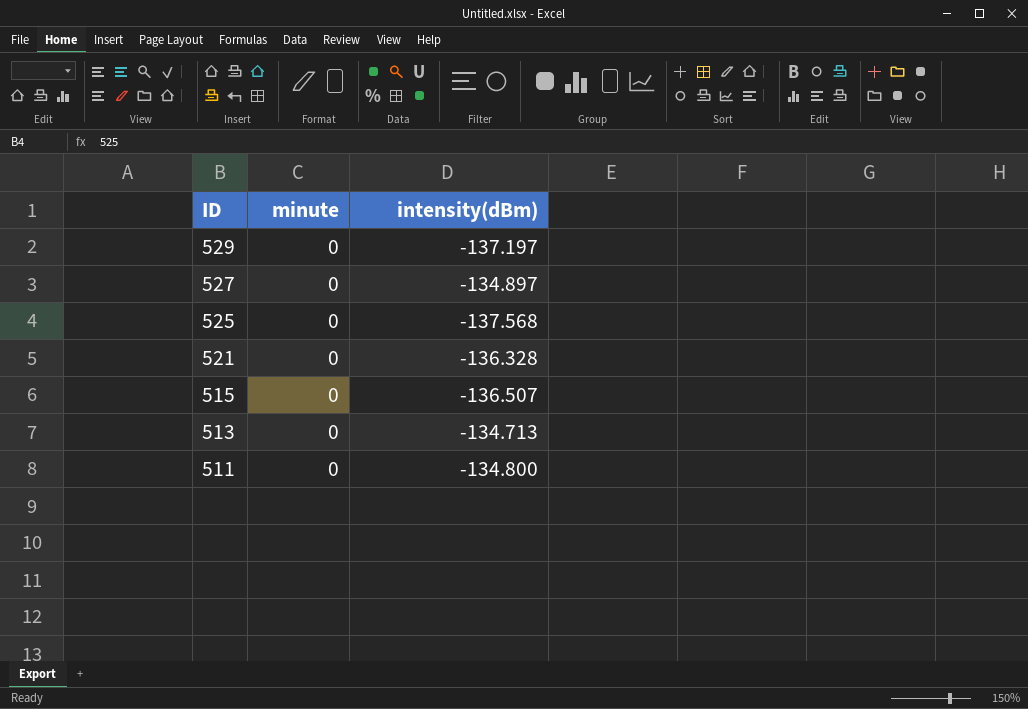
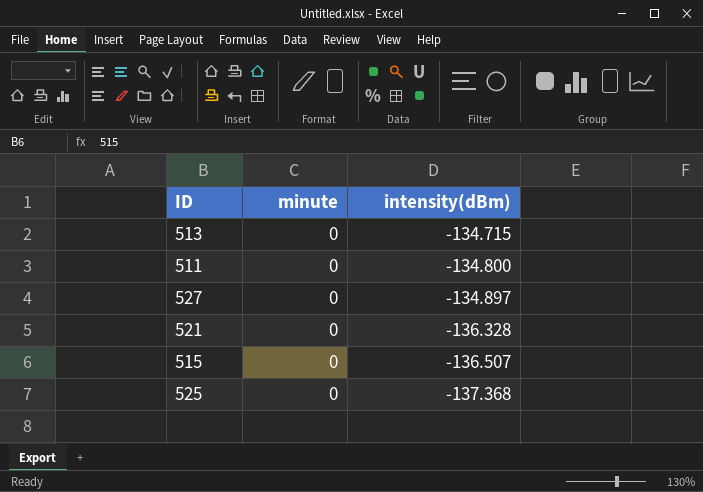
row order: ID descending -> intensity(dBm) descending
row 529: 0 | -137.197 -> none
513 | intensity(dBm): -134.713 -> -134.715
525 | intensity(dBm): -137.568 -> -137.368

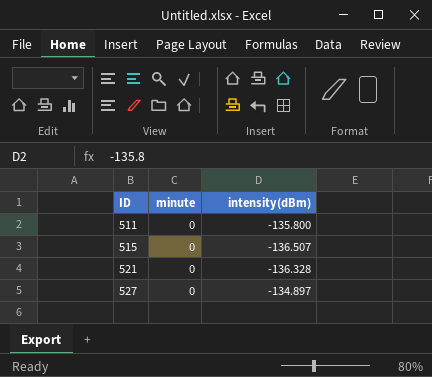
row order: intensity(dBm) descending -> ID ascending
row 513: 0 | -134.715 -> none
row 525: 0 | -137.368 -> none
511 | intensity(dBm): -134.800 -> -135.800

